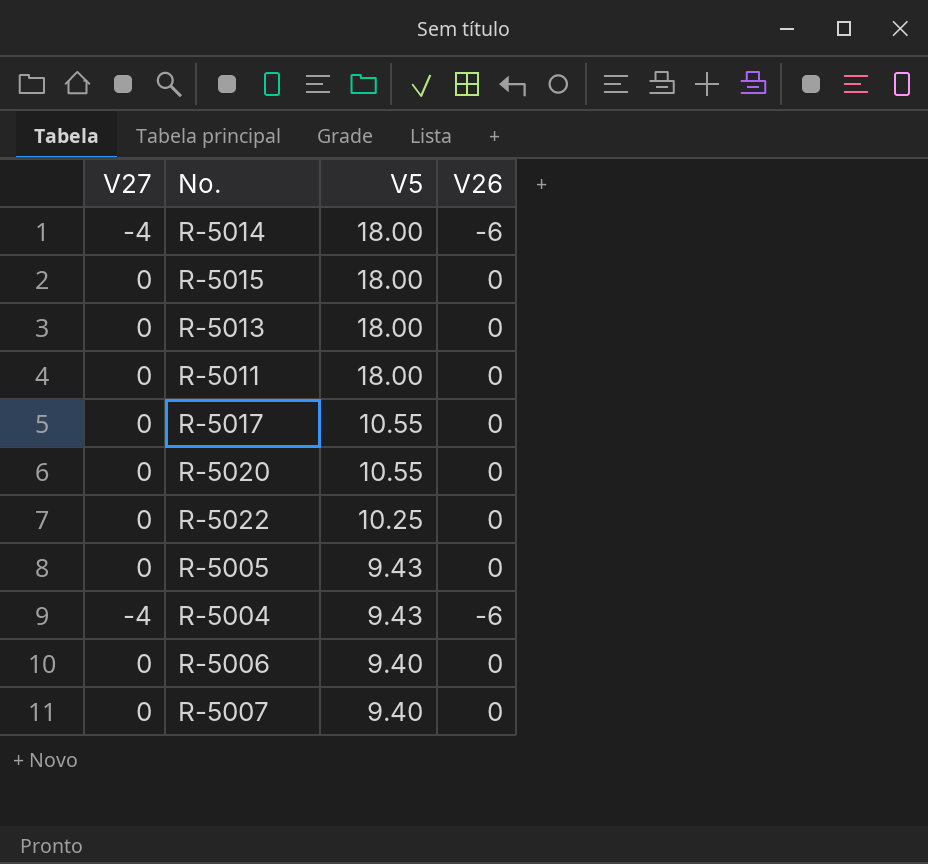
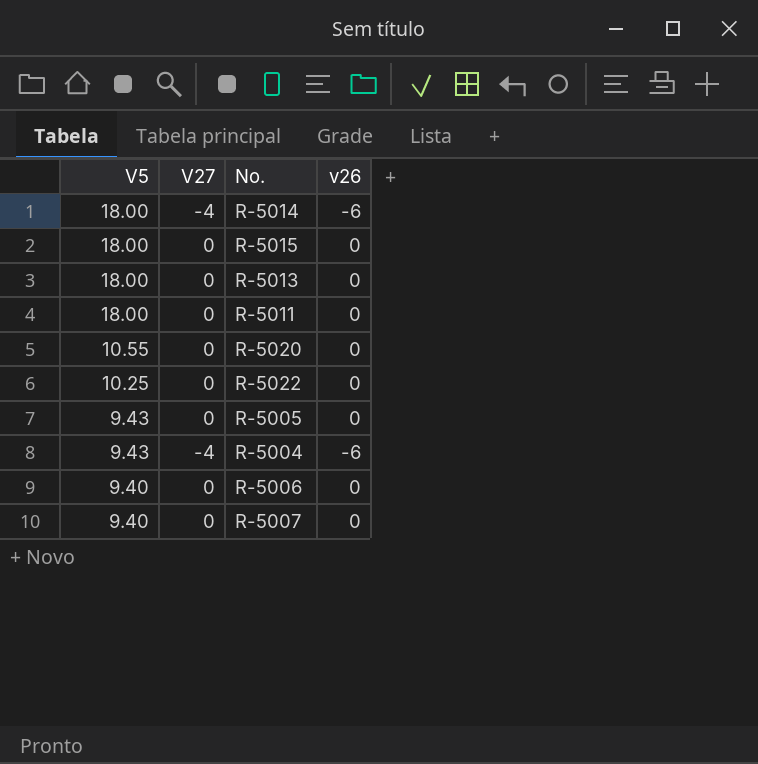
column V5 | position: 3 -> 1
column name: V26 -> v26
row R-5017: 0 | 10.55 | 0 -> none

